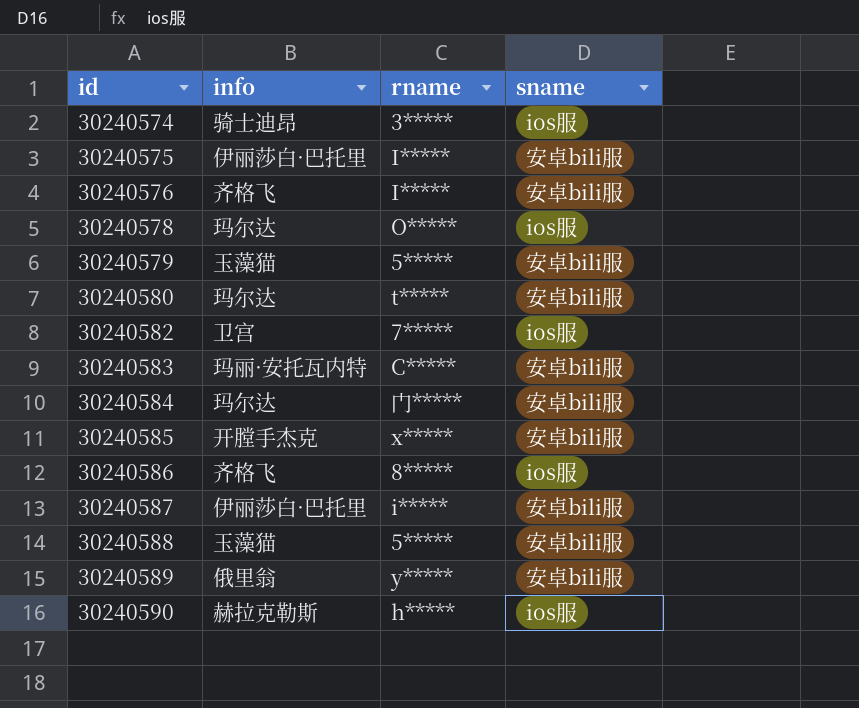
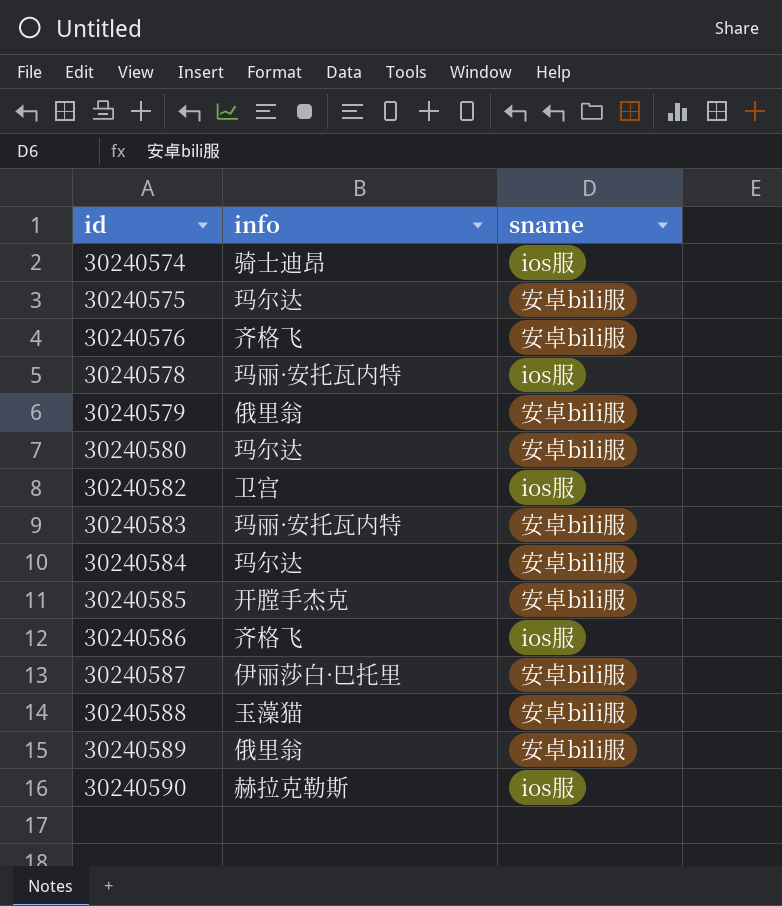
column rname | position: 3 -> none
30240575 | info: 伊丽莎白·巴托里 -> 玛尔达
30240578 | info: 玛尔达 -> 玛丽·安托瓦内特
30240579 | info: 玉藻猫 -> 俄里翁

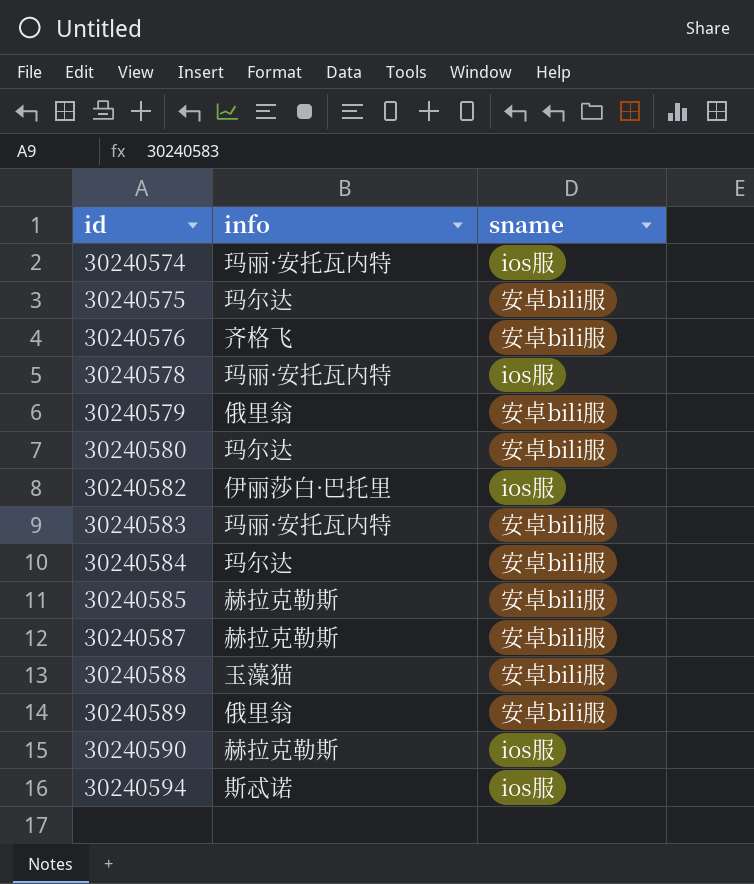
row 30240586: 齐格飞 | ios服 -> none
30240574 | info: 骑士迪昂 -> 玛丽·安托瓦内特
30240582 | info: 卫宫 -> 伊丽莎白·巴托里
30240585 | info: 开膛手杰克 -> 赫拉克勒斯
30240587 | info: 伊丽莎白·巴托里 -> 赫拉克勒斯
row 30240594: none -> 斯忒诺 | ios服

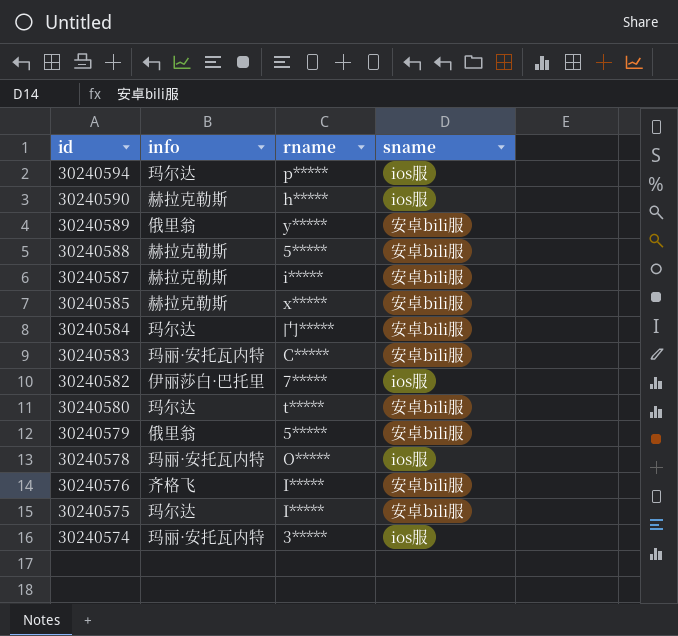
row order: id ascending -> id descending
column rname | position: none -> 3
30240594 | info: 斯忒诺 -> 玛尔达
30240588 | info: 玉藻猫 -> 赫拉克勒斯

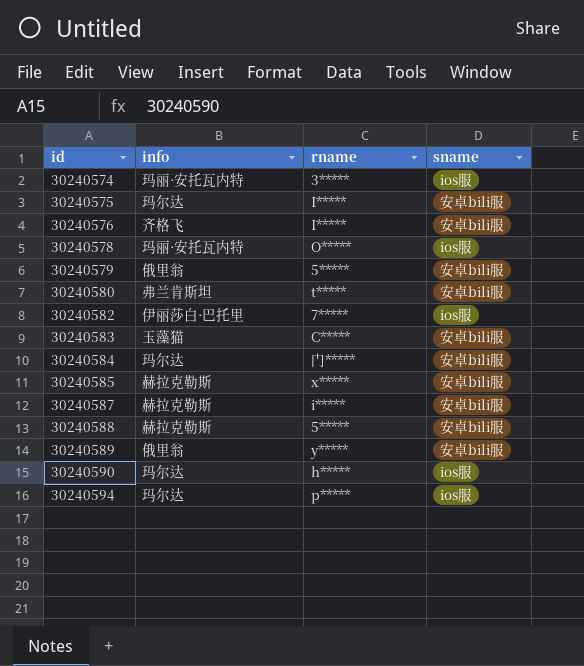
row order: id descending -> id ascending
30240580 | info: 玛尔达 -> 弗兰肯斯坦
30240583 | info: 玛丽·安托瓦内特 -> 玉藻猫
30240590 | info: 赫拉克勒斯 -> 玛尔达

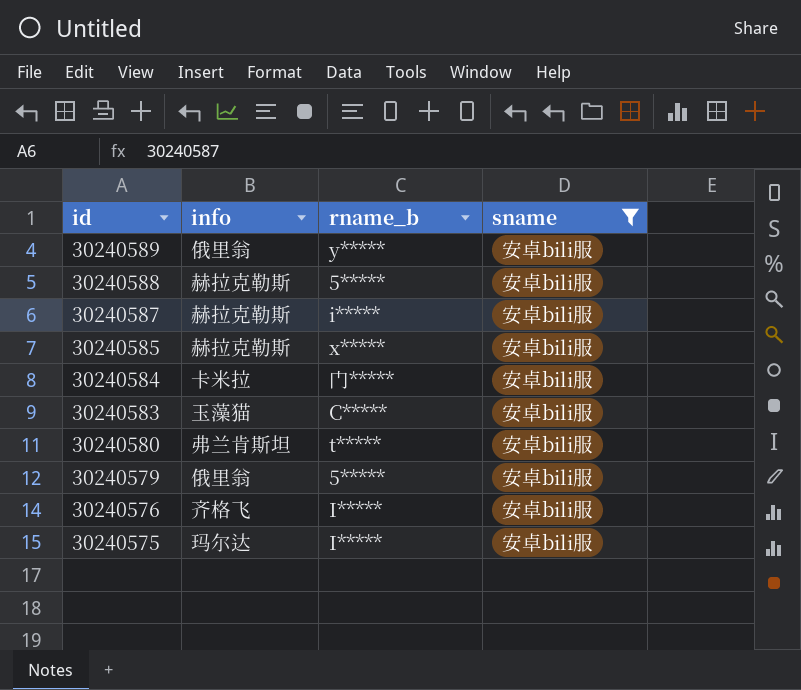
filter: none -> sname = 安卓bili服
row order: id ascending -> id descending
column name: rname -> rname_b
30240584 | info: 玛尔达 -> 卡米拉

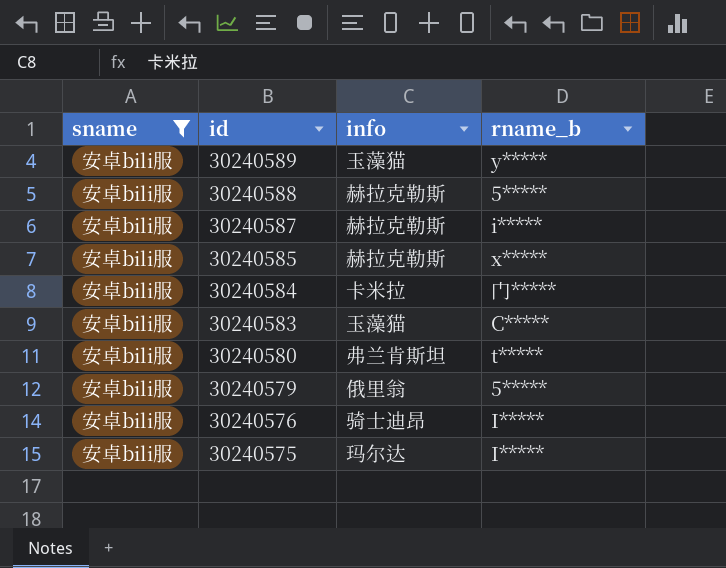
column sname | position: 4 -> 1
30240589 | info: 俄里翁 -> 玉藻猫
30240576 | info: 齐格飞 -> 骑士迪昂

